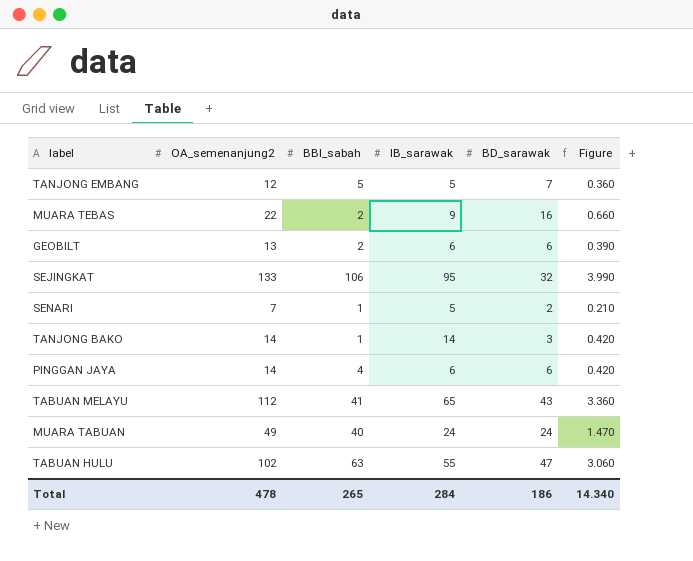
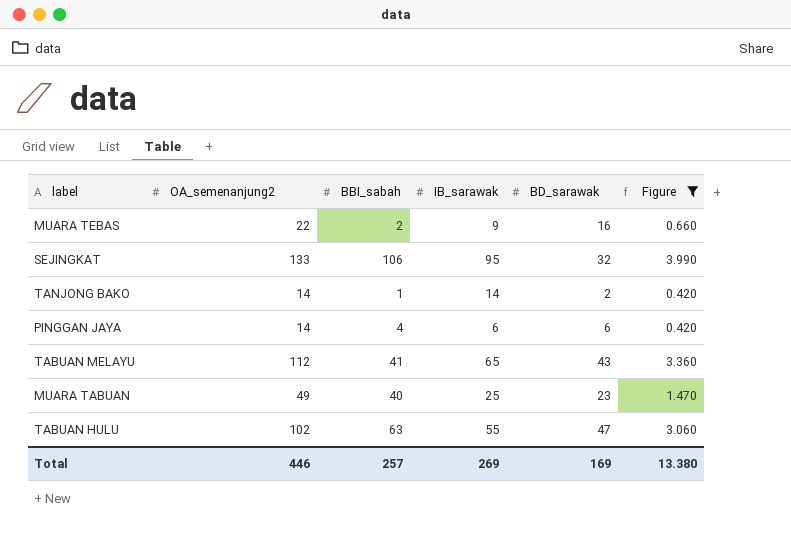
filter: none -> Figure >= 0.420
TANJONG BAKO | BD_sarawak: 3 -> 2
MUARA TABUAN | IB_sarawak: 24 -> 25
MUARA TABUAN | BD_sarawak: 24 -> 23
Total | OA_semenanjung2: 478 -> 446
Total | BBI_sabah: 265 -> 257
Total | IB_sarawak: 284 -> 269
Total | BD_sarawak: 186 -> 169
Total | Figure: 14.340 -> 13.380

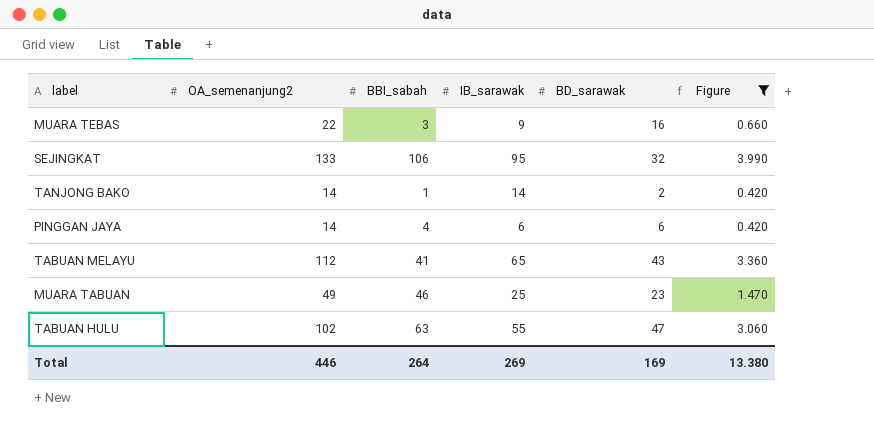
MUARA TEBAS | BBI_sabah: 2 -> 3
MUARA TABUAN | BBI_sabah: 40 -> 46
Total | BBI_sabah: 257 -> 264

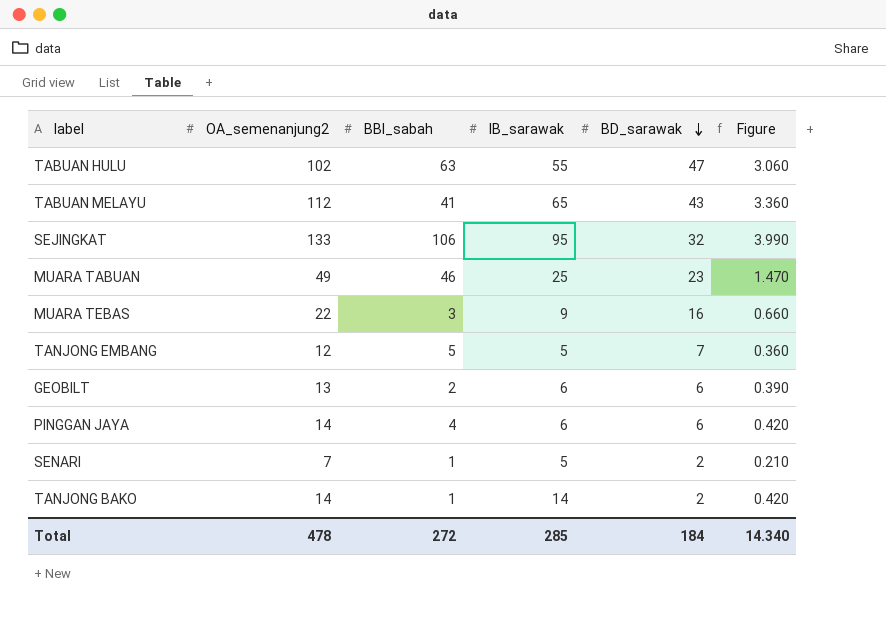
filter: Figure >= 0.420 -> none
row order: none -> BD_sarawak descending
Total | OA_semenanjung2: 446 -> 478
Total | BBI_sabah: 264 -> 272
Total | IB_sarawak: 269 -> 285
Total | BD_sarawak: 169 -> 184
Total | Figure: 13.380 -> 14.340

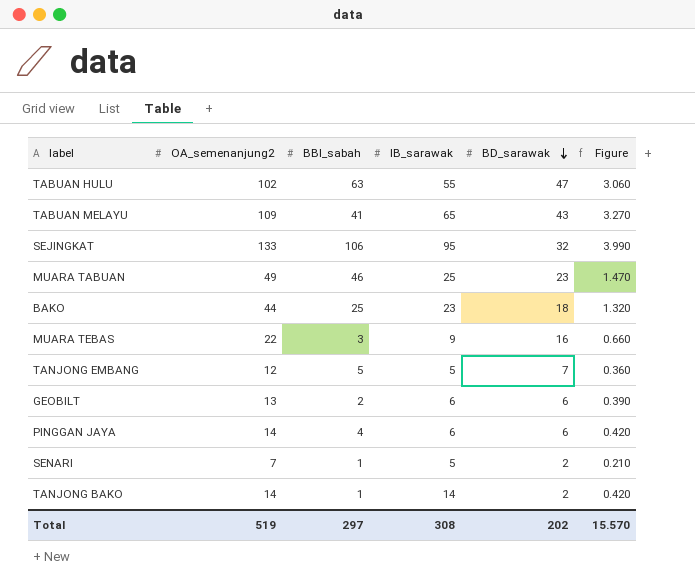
TABUAN MELAYU | OA_semenanjung2: 112 -> 109
TABUAN MELAYU | Figure: 3.360 -> 3.270
row BAKO: none -> 44 | 25 | 23 | 18 | 1.320
Total | OA_semenanjung2: 478 -> 519
Total | BBI_sabah: 272 -> 297
Total | IB_sarawak: 285 -> 308
Total | BD_sarawak: 184 -> 202
Total | Figure: 14.340 -> 15.570

